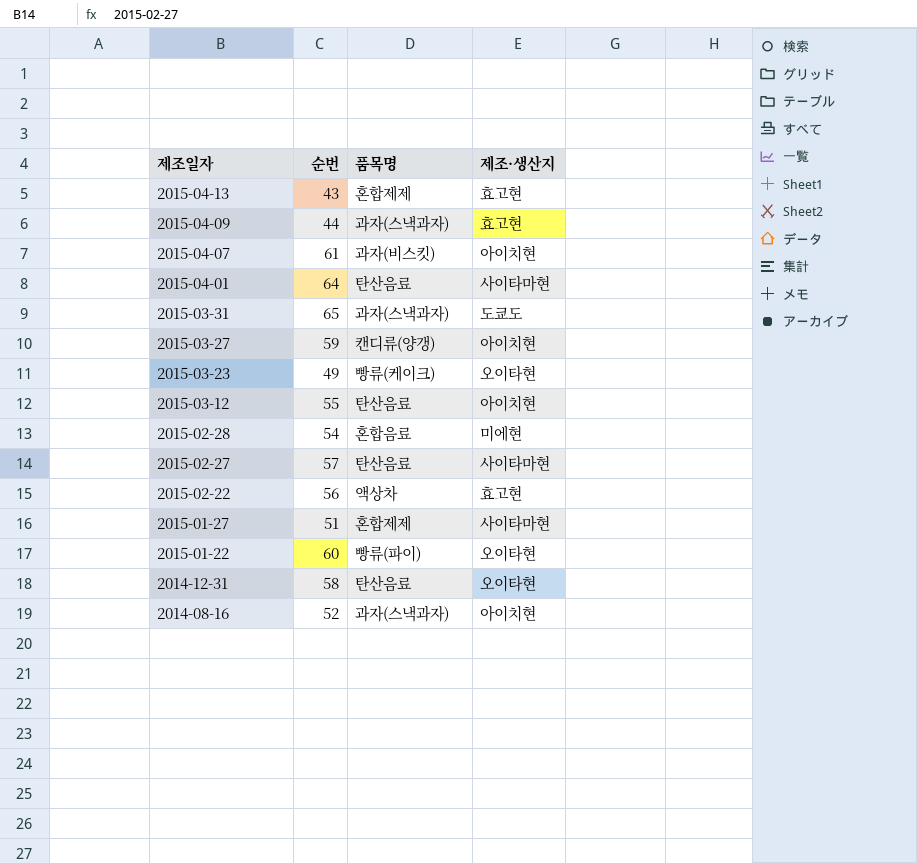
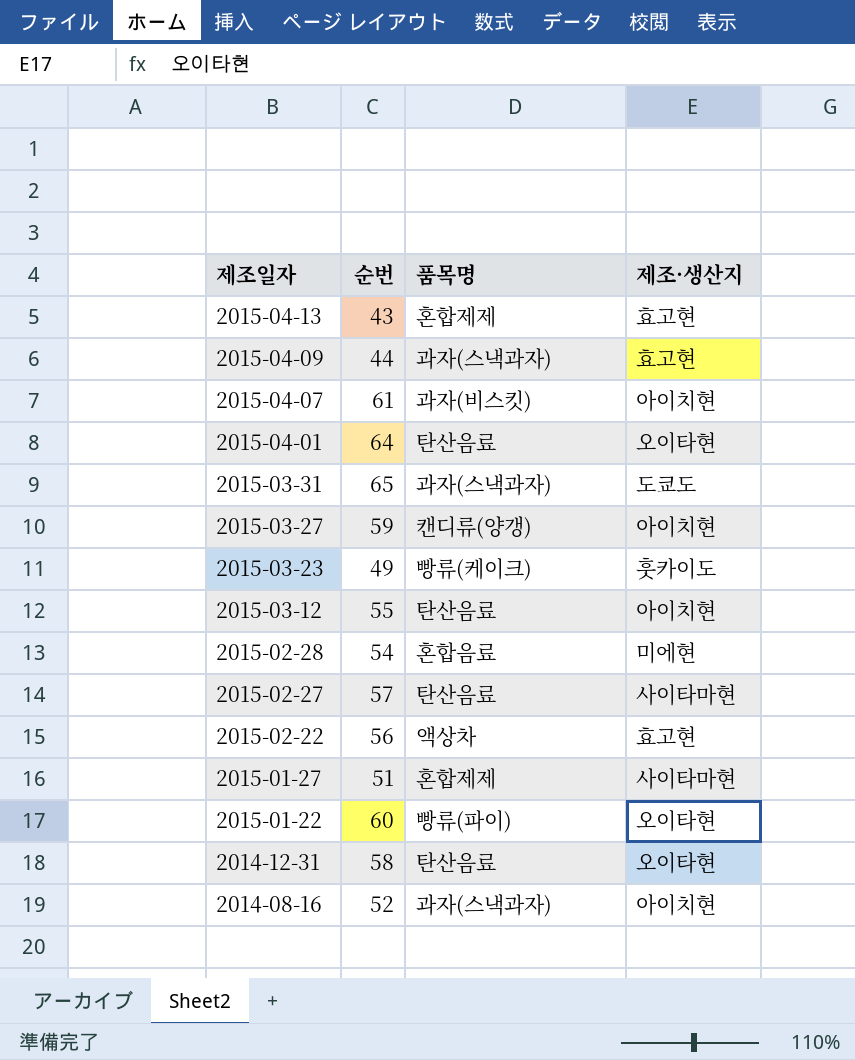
2015-04-01 | 제조·생산지: 사이타마현 -> 오이타현
2015-03-23 | 제조·생산지: 오이타현 -> 훗카이도

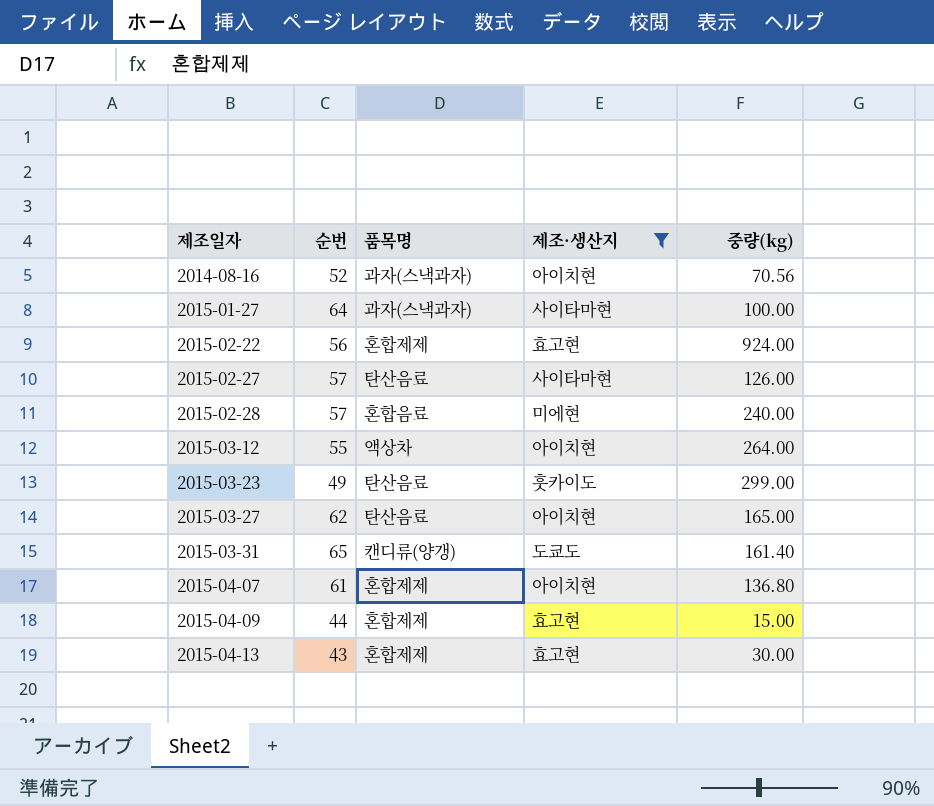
filter: none -> 제조·생산지 != 오이타현
row order: 제조일자 descending -> 제조일자 ascending
column 중량(kg) | position: none -> 5
2015-01-27 | 순번: 51 -> 64
2015-01-27 | 품목명: 혼합제제 -> 과자(스낵과자)
2015-02-22 | 품목명: 액상차 -> 혼합제제
2015-02-28 | 순번: 54 -> 57
2015-03-12 | 품목명: 탄산음료 -> 액상차
2015-03-23 | 품목명: 빵류(케이크) -> 탄산음료
2015-03-27 | 순번: 59 -> 62
2015-03-27 | 품목명: 캔디류(양갱) -> 탄산음료
2015-03-31 | 품목명: 과자(스낵과자) -> 캔디류(양갱)
2015-04-07 | 품목명: 과자(비스킷) -> 혼합제제
2015-04-09 | 품목명: 과자(스낵과자) -> 혼합제제

